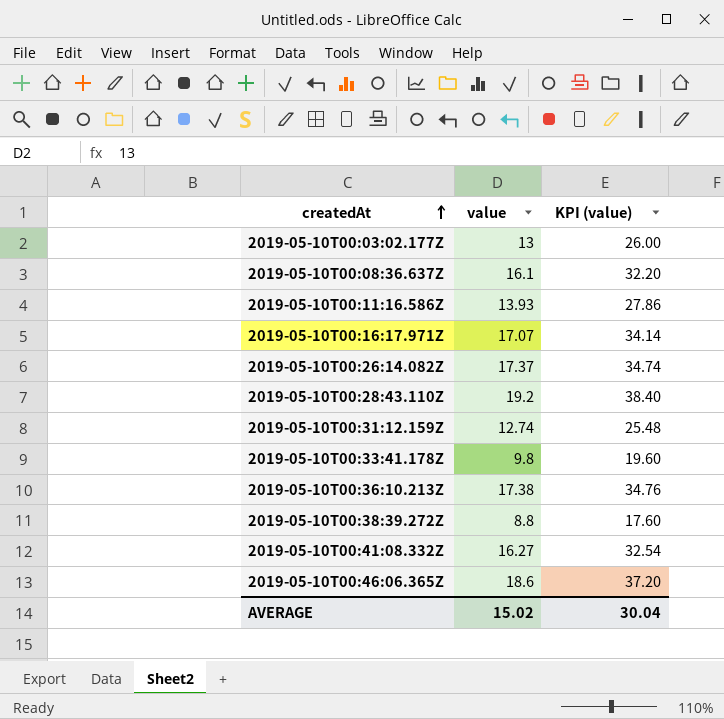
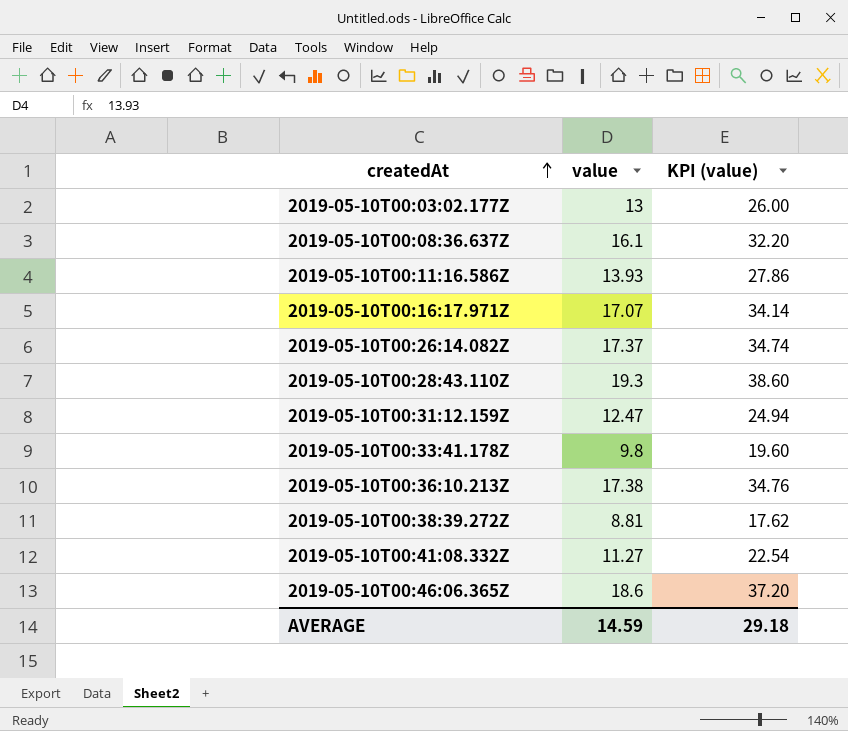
2019-05-10T00:28:43.110Z | value: 19.2 -> 19.3
2019-05-10T00:28:43.110Z | KPI (value): 38.40 -> 38.60
2019-05-10T00:31:12.159Z | value: 12.74 -> 12.47
2019-05-10T00:31:12.159Z | KPI (value): 25.48 -> 24.94
2019-05-10T00:38:39.272Z | value: 8.8 -> 8.81
2019-05-10T00:38:39.272Z | KPI (value): 17.60 -> 17.62
2019-05-10T00:41:08.332Z | value: 16.27 -> 11.27
2019-05-10T00:41:08.332Z | KPI (value): 32.54 -> 22.54
AVERAGE | value: 15.02 -> 14.59
AVERAGE | KPI (value): 30.04 -> 29.18

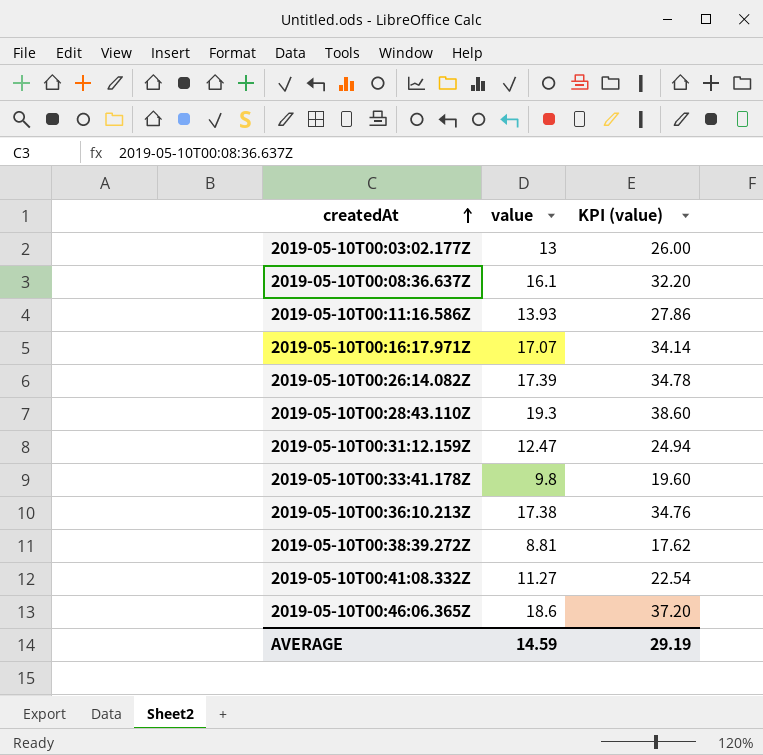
2019-05-10T00:26:14.082Z | value: 17.37 -> 17.39
2019-05-10T00:26:14.082Z | KPI (value): 34.74 -> 34.78
AVERAGE | KPI (value): 29.18 -> 29.19

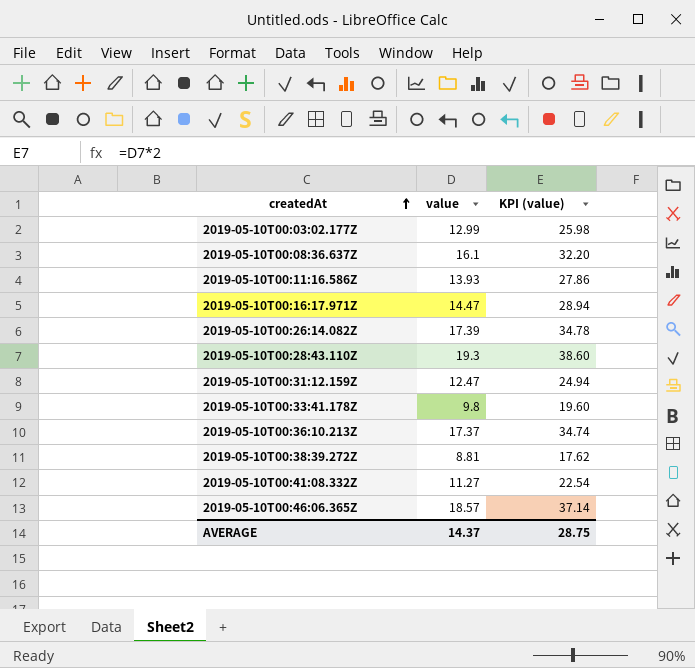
2019-05-10T00:03:02.177Z | value: 13 -> 12.99
2019-05-10T00:03:02.177Z | KPI (value): 26.00 -> 25.98
2019-05-10T00:16:17.971Z | value: 17.07 -> 14.47
2019-05-10T00:16:17.971Z | KPI (value): 34.14 -> 28.94
2019-05-10T00:36:10.213Z | value: 17.38 -> 17.37
2019-05-10T00:36:10.213Z | KPI (value): 34.76 -> 34.74
2019-05-10T00:46:06.365Z | value: 18.6 -> 18.57
2019-05-10T00:46:06.365Z | KPI (value): 37.20 -> 37.14
AVERAGE | value: 14.59 -> 14.37
AVERAGE | KPI (value): 29.19 -> 28.75

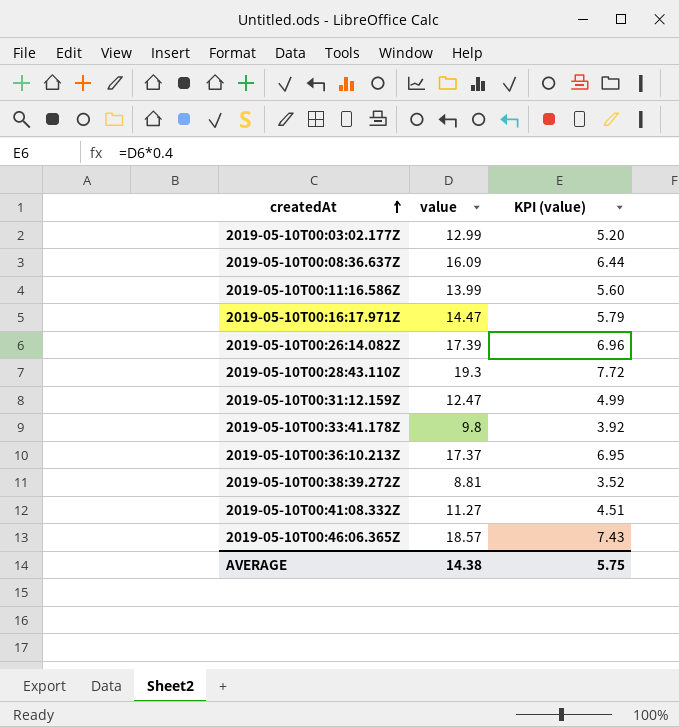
column KPI (value) | formula: [value] * 2 -> [value] * 0.4
2019-05-10T00:08:36.637Z | value: 16.1 -> 16.09
2019-05-10T00:11:16.586Z | value: 13.93 -> 13.99
AVERAGE | value: 14.37 -> 14.38
AVERAGE | KPI (value): 28.75 -> 5.75

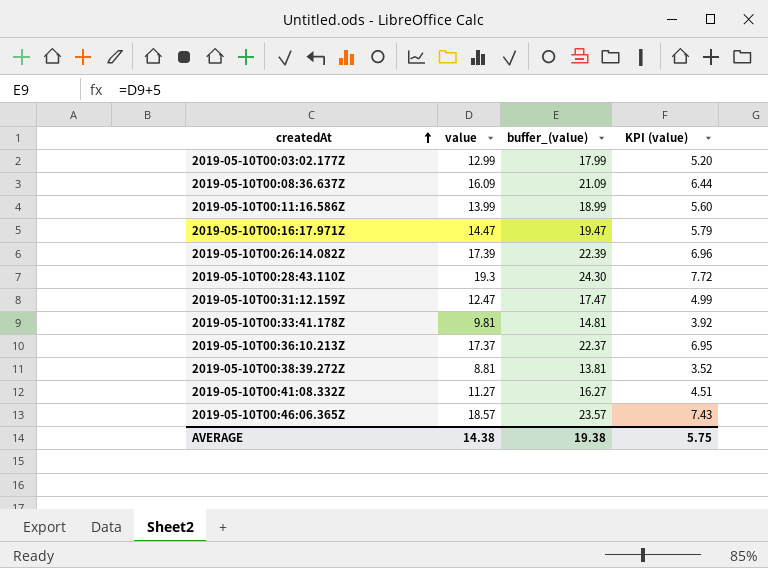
column buffer_(value) | formula: none -> [value] + 5
2019-05-10T00:33:41.178Z | value: 9.8 -> 9.81

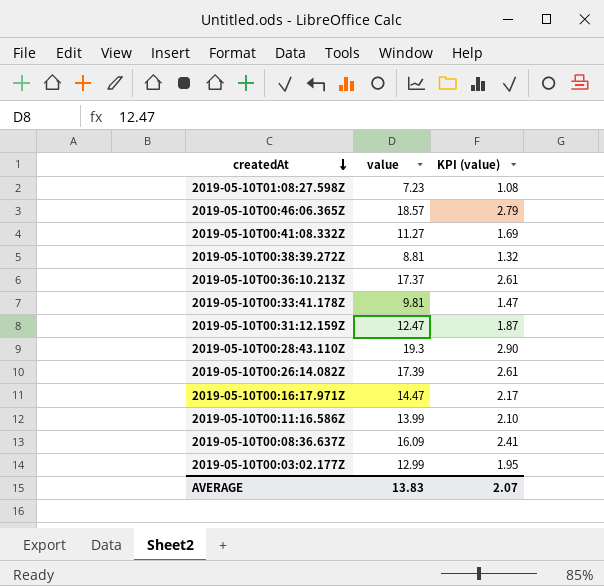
row order: createdAt ascending -> createdAt descending
column buffer_(value) | formula: [value] + 5 -> none
column KPI (value) | formula: [value] * 0.4 -> [value] * 0.15
row 2019-05-10T01:08:27.598Z: none -> 7.23 | 1.08
AVERAGE | value: 14.38 -> 13.83
AVERAGE | KPI (value): 5.75 -> 2.07

